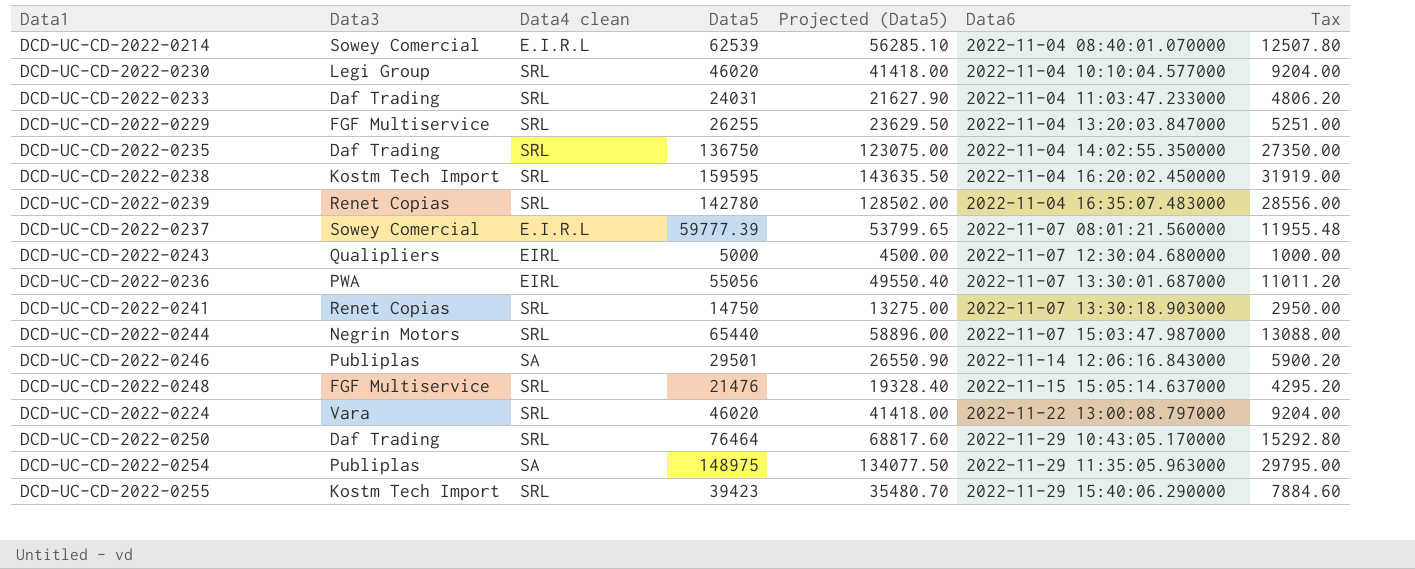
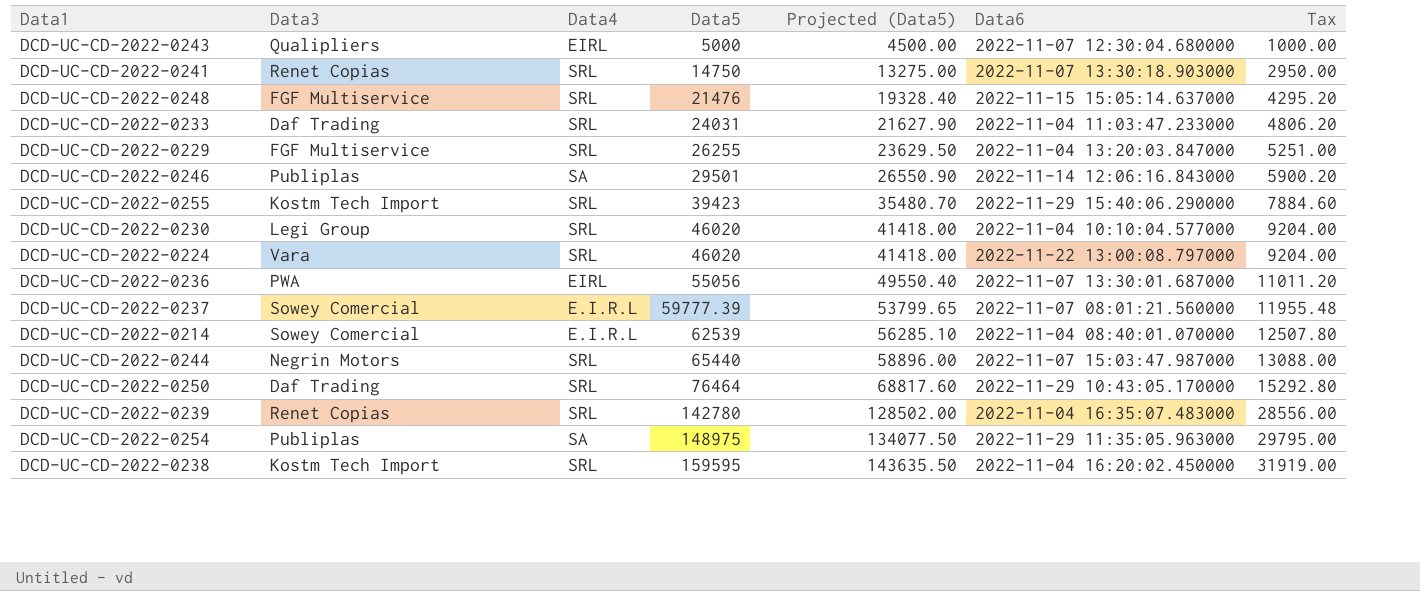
row order: Data6 ascending -> Data5 ascending
column name: Data4 clean -> Data4
row DCD-UC-CD-2022-0235: Daf Trading | SRL | 136750 | 123075.00 | 2022-11-04 14:02:55.350000 | 27350.00 -> none

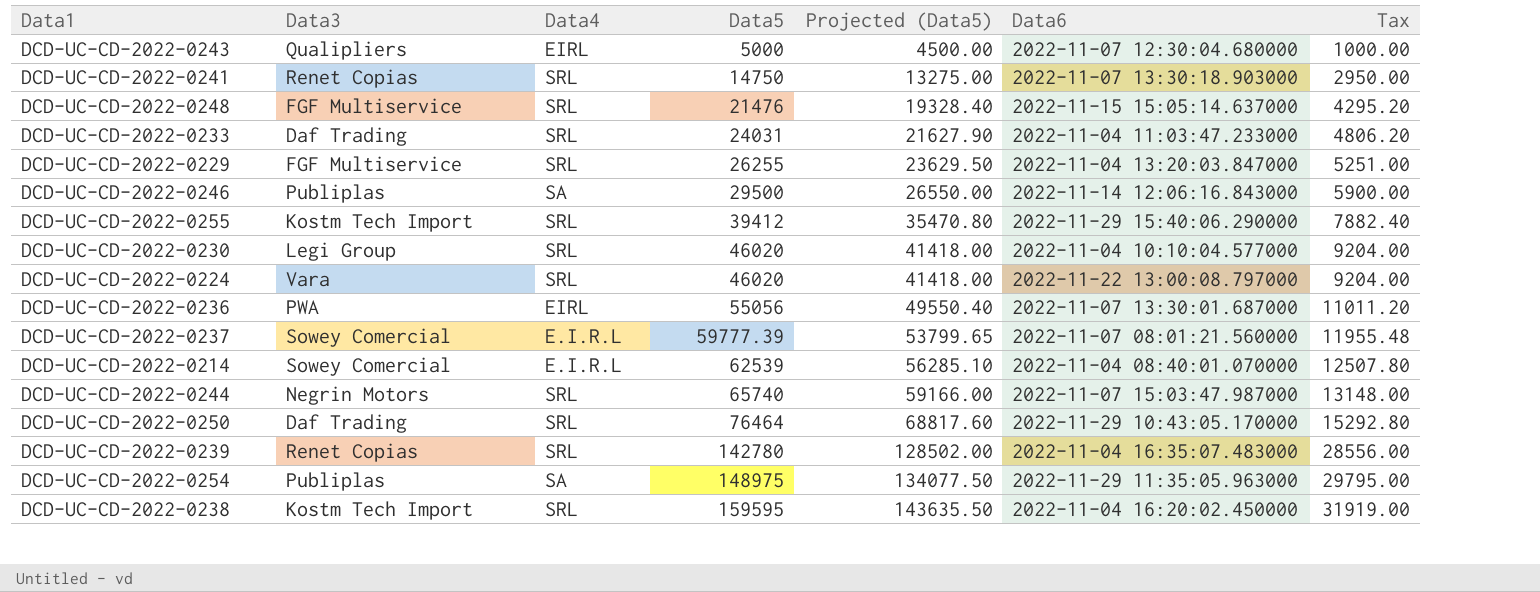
DCD-UC-CD-2022-0246 | Data5: 29501 -> 29500
DCD-UC-CD-2022-0246 | Projected (Data5): 26550.90 -> 26550.00
DCD-UC-CD-2022-0246 | Tax: 5900.20 -> 5900.00
DCD-UC-CD-2022-0255 | Data5: 39423 -> 39412
DCD-UC-CD-2022-0255 | Projected (Data5): 35480.70 -> 35470.80
DCD-UC-CD-2022-0255 | Tax: 7884.60 -> 7882.40
DCD-UC-CD-2022-0244 | Data5: 65440 -> 65740
DCD-UC-CD-2022-0244 | Projected (Data5): 58896.00 -> 59166.00
DCD-UC-CD-2022-0244 | Tax: 13088.00 -> 13148.00

